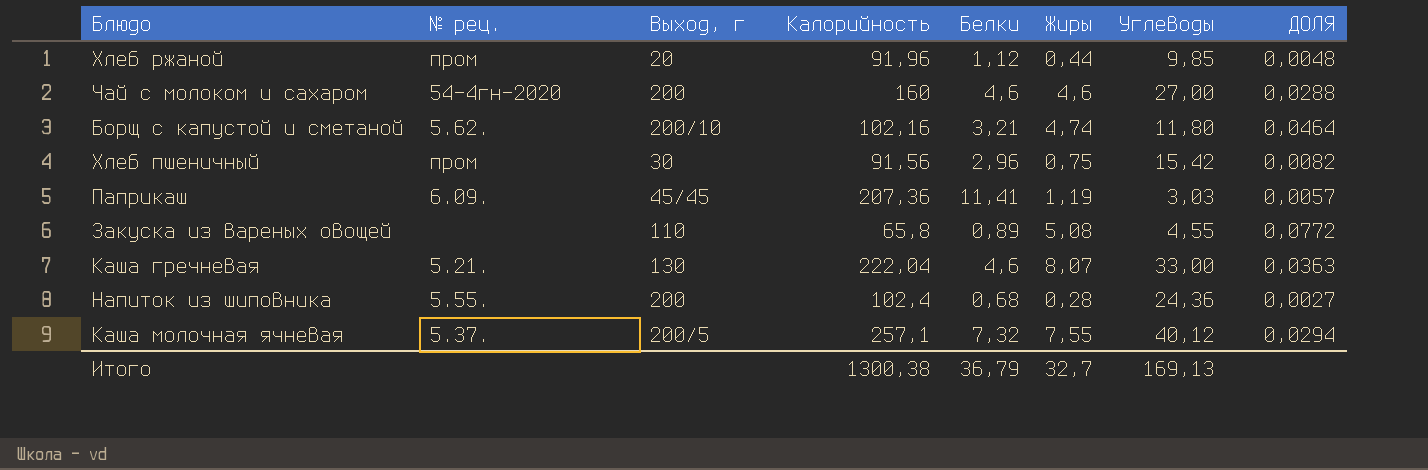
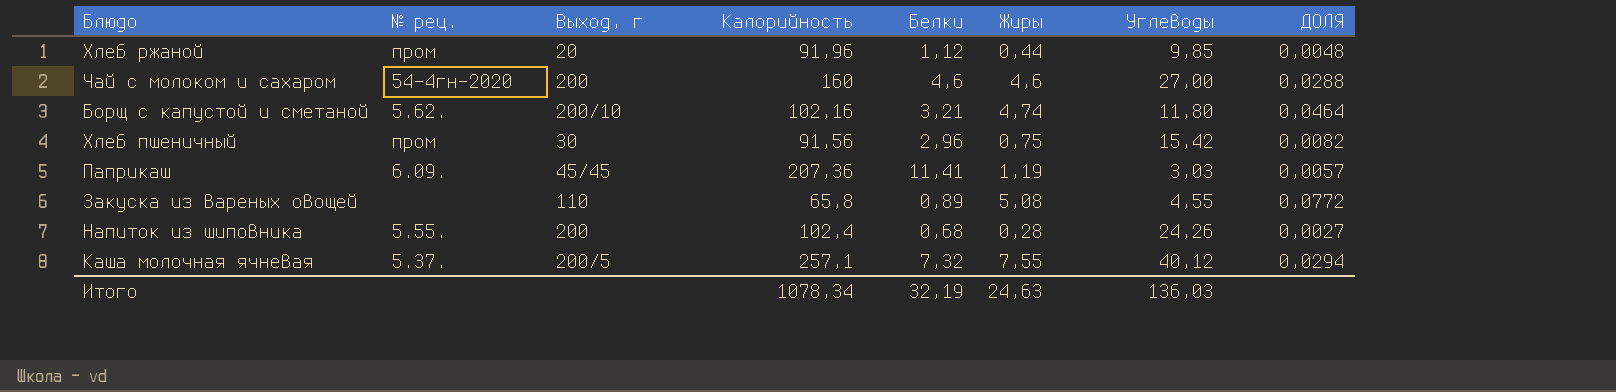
row Каша гречневая: 5.21. | 130 | 222,04 | 4,6 | 8,07 | 33,00 | 0,0363 -> none
Напиток из шиповника | Углеводы: 24,36 -> 24,26
Итого | Калорийность: 1300,38 -> 1078,34
Итого | Белки: 36,79 -> 32,19
Итого | Жиры: 32,7 -> 24,63
Итого | Углеводы: 169,13 -> 136,03

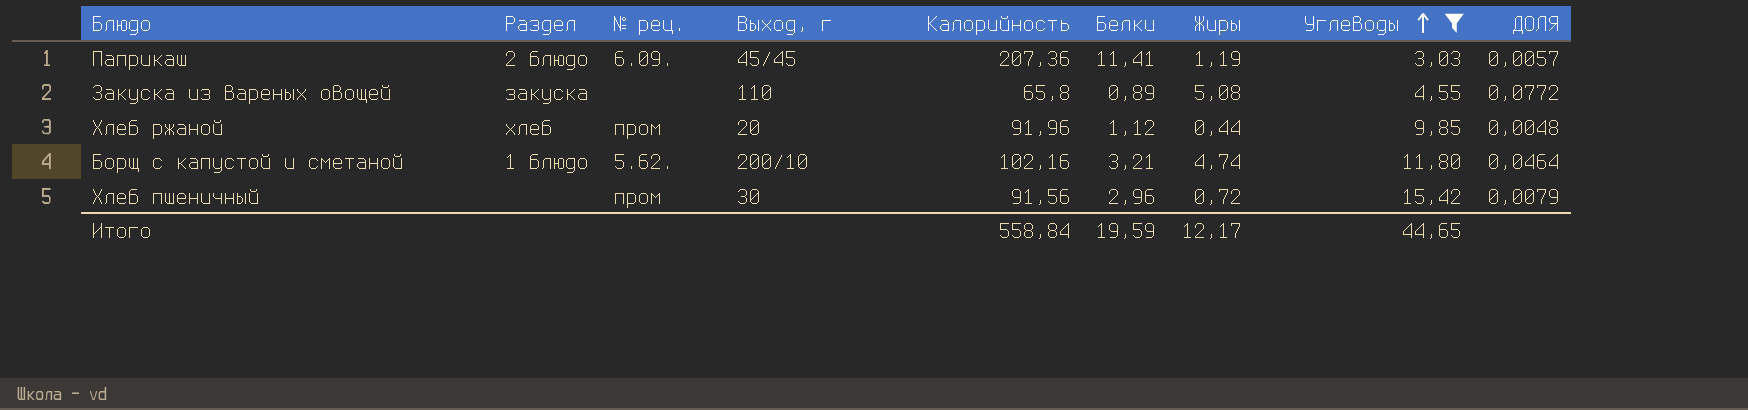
filter: none -> Углеводы <= 15,42
row order: none -> Углеводы ascending
column Раздел | position: none -> 2
Хлеб пшеничный | Жиры: 0,75 -> 0,72
Хлеб пшеничный | ДОЛЯ: 0,0082 -> 0,0079
Итого | Калорийность: 1078,34 -> 558,84
Итого | Белки: 32,19 -> 19,59
Итого | Жиры: 24,63 -> 12,17
Итого | Углеводы: 136,03 -> 44,65

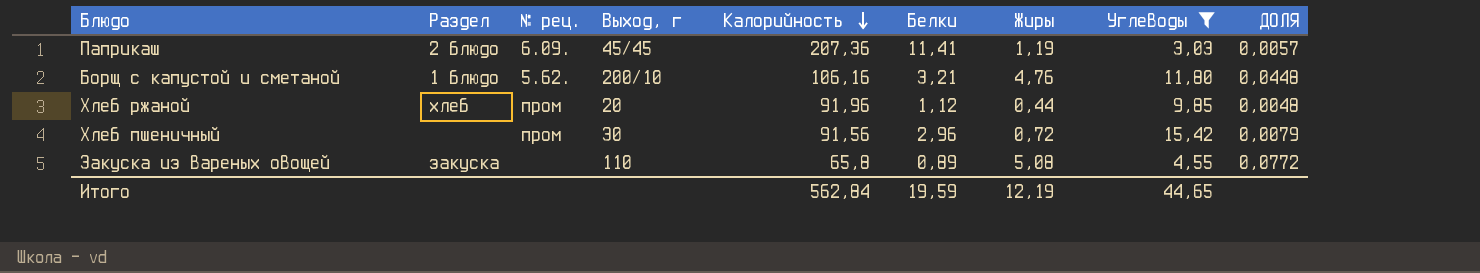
row order: Углеводы ascending -> Калорийность descending
Борщ с капустой и сметаной | Калорийность: 102,16 -> 106,16
Борщ с капустой и сметаной | Жиры: 4,74 -> 4,76
Борщ с капустой и сметаной | ДОЛЯ: 0,0464 -> 0,0448
Итого | Калорийность: 558,84 -> 562,84
Итого | Жиры: 12,17 -> 12,19

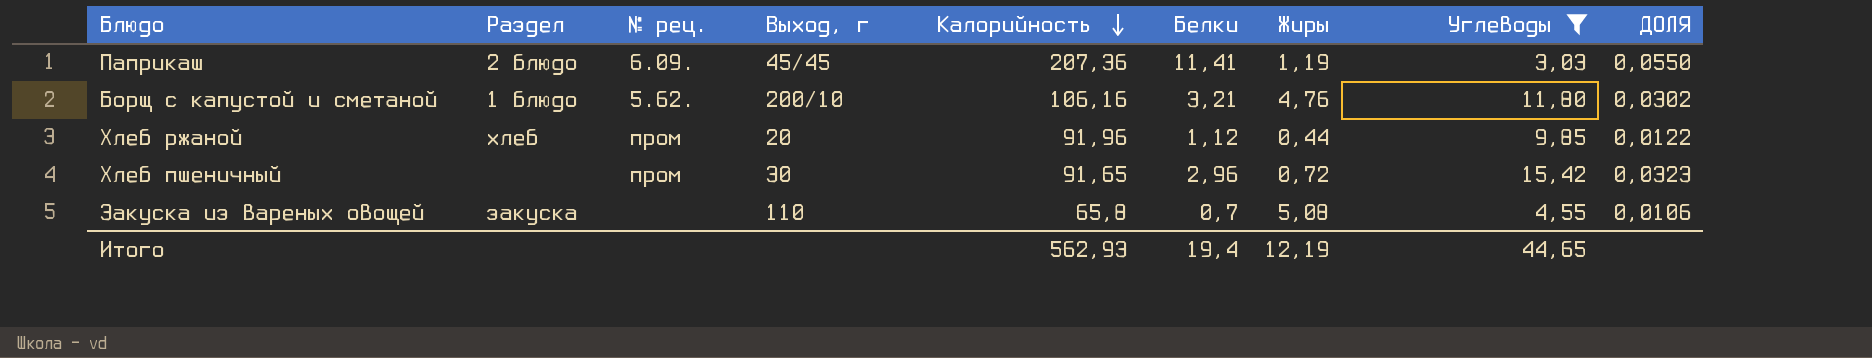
column ДОЛЯ | formula: [Жиры] / [Калорийность] -> [Белки] / [Калорийность]
Хлеб пшеничный | Калорийность: 91,56 -> 91,65
Закуска из вареных овощей | Белки: 0,89 -> 0,7
Итого | Калорийность: 562,84 -> 562,93
Итого | Белки: 19,59 -> 19,4

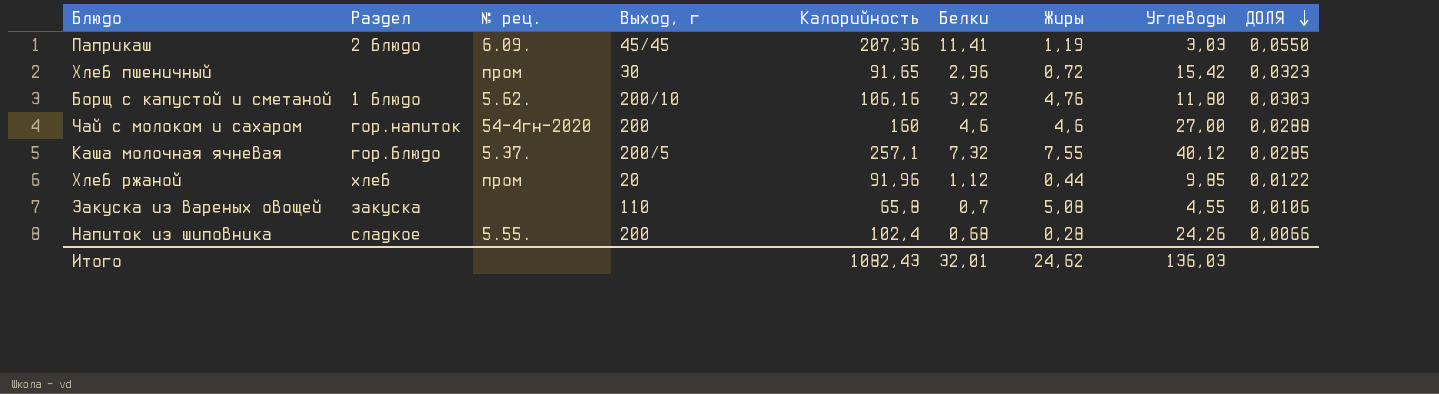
filter: Углеводы <= 15,42 -> none
row order: Калорийность descending -> ДОЛЯ descending
Борщ с капустой и сметаной | Белки: 3,21 -> 3,22
Борщ с капустой и сметаной | ДОЛЯ: 0,0302 -> 0,0303
Итого | Калорийность: 562,93 -> 1082,43
Итого | Белки: 19,4 -> 32,01
Итого | Жиры: 12,19 -> 24,62
Итого | Углеводы: 44,65 -> 136,03

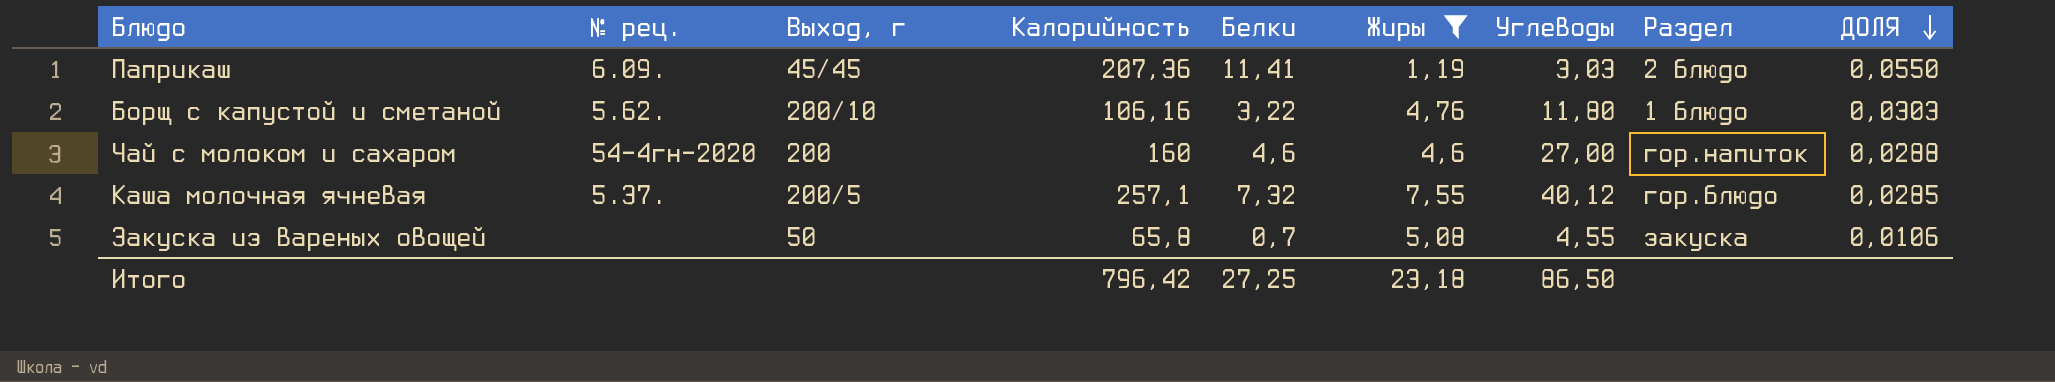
filter: none -> Жиры >= 1,19
column Раздел | position: 2 -> 8
Закуска из вареных овощей | Выход, г: 110 -> 50
Итого | Калорийность: 1082,43 -> 796,42
Итого | Белки: 32,01 -> 27,25
Итого | Жиры: 24,62 -> 23,18
Итого | Углеводы: 136,03 -> 86,50

